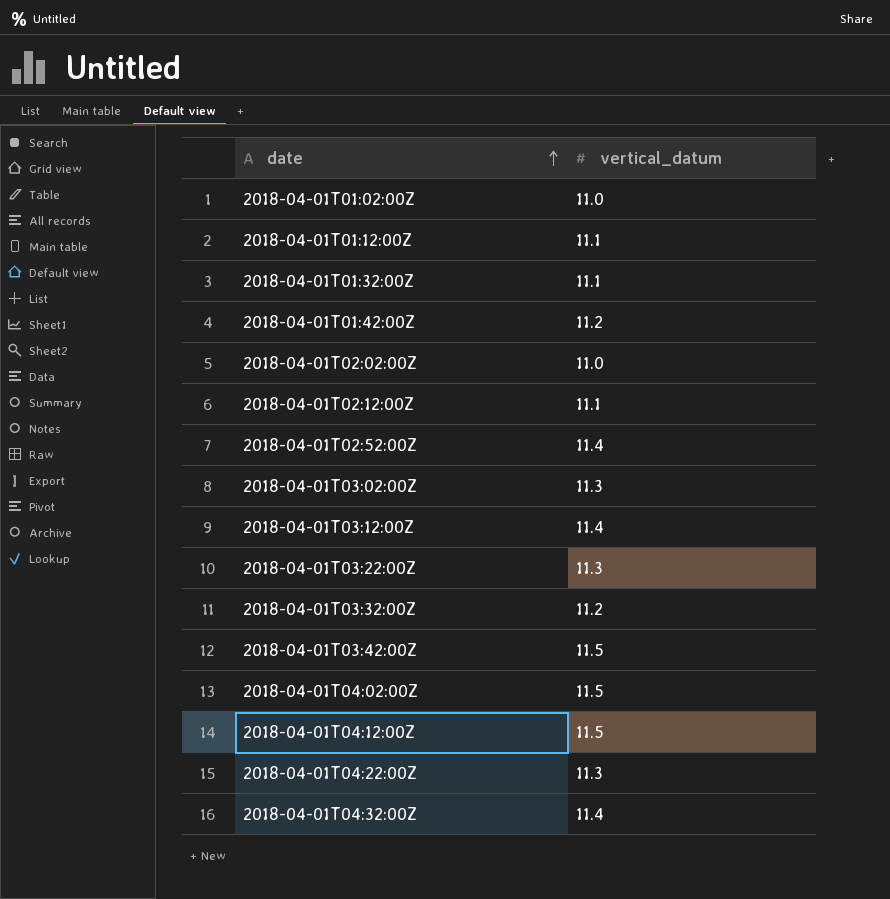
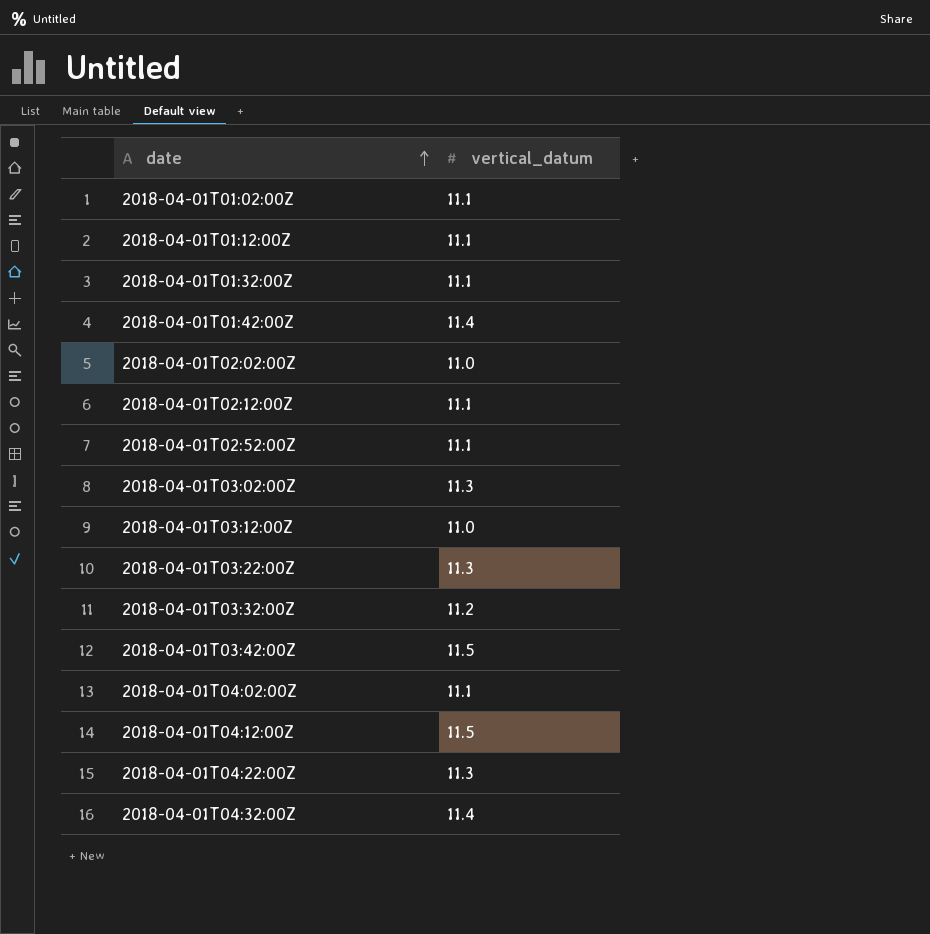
2018-04-01T01:02:00Z | vertical_datum: 11.0 -> 11.1
2018-04-01T01:42:00Z | vertical_datum: 11.2 -> 11.4
2018-04-01T02:52:00Z | vertical_datum: 11.4 -> 11.1
2018-04-01T03:12:00Z | vertical_datum: 11.4 -> 11.0
2018-04-01T04:02:00Z | vertical_datum: 11.5 -> 11.1

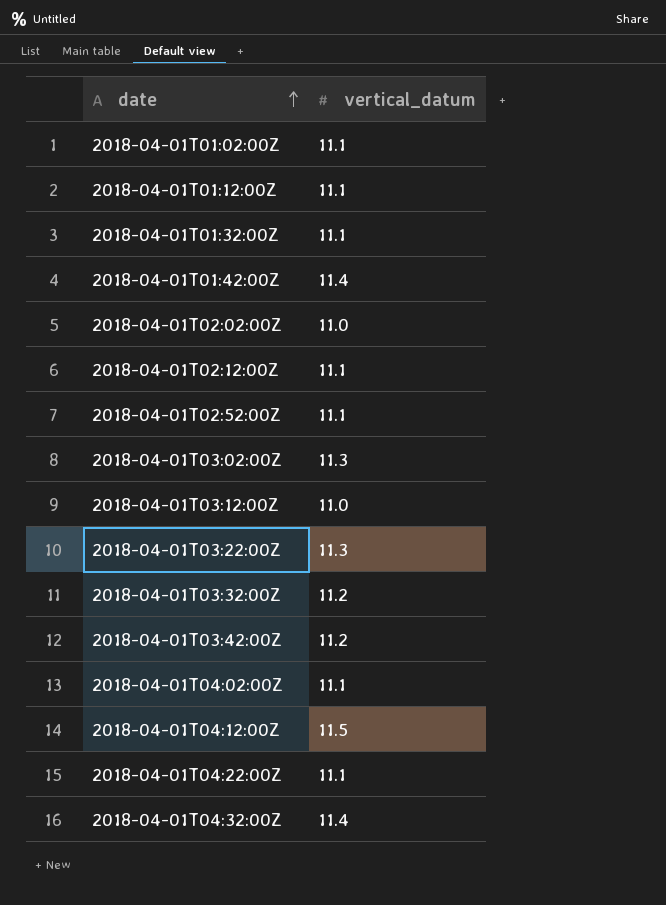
2018-04-01T03:42:00Z | vertical_datum: 11.5 -> 11.2
2018-04-01T04:22:00Z | vertical_datum: 11.3 -> 11.1

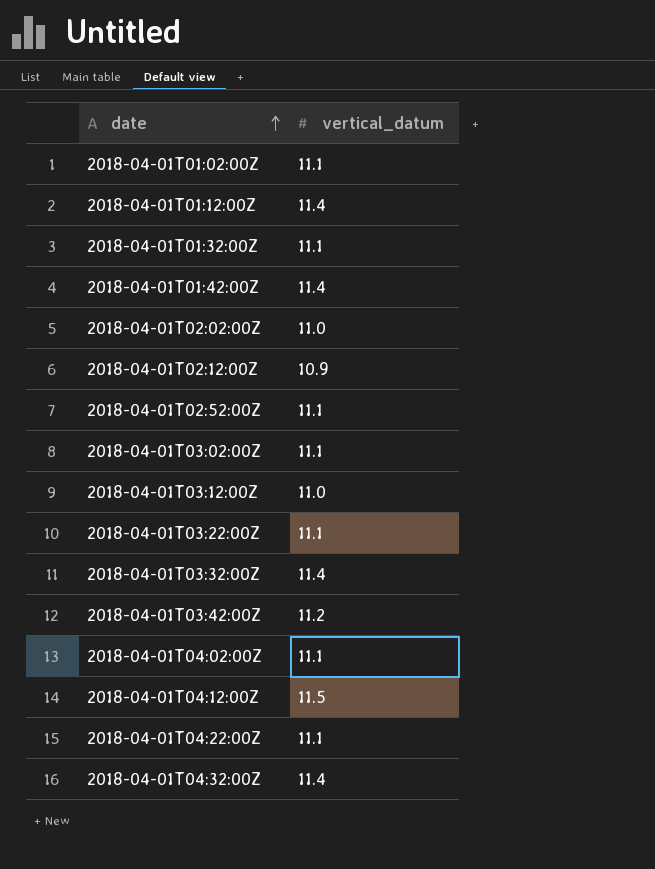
2018-04-01T01:12:00Z | vertical_datum: 11.1 -> 11.4
2018-04-01T02:12:00Z | vertical_datum: 11.1 -> 10.9
2018-04-01T03:02:00Z | vertical_datum: 11.3 -> 11.1
2018-04-01T03:22:00Z | vertical_datum: 11.3 -> 11.1
2018-04-01T03:32:00Z | vertical_datum: 11.2 -> 11.4

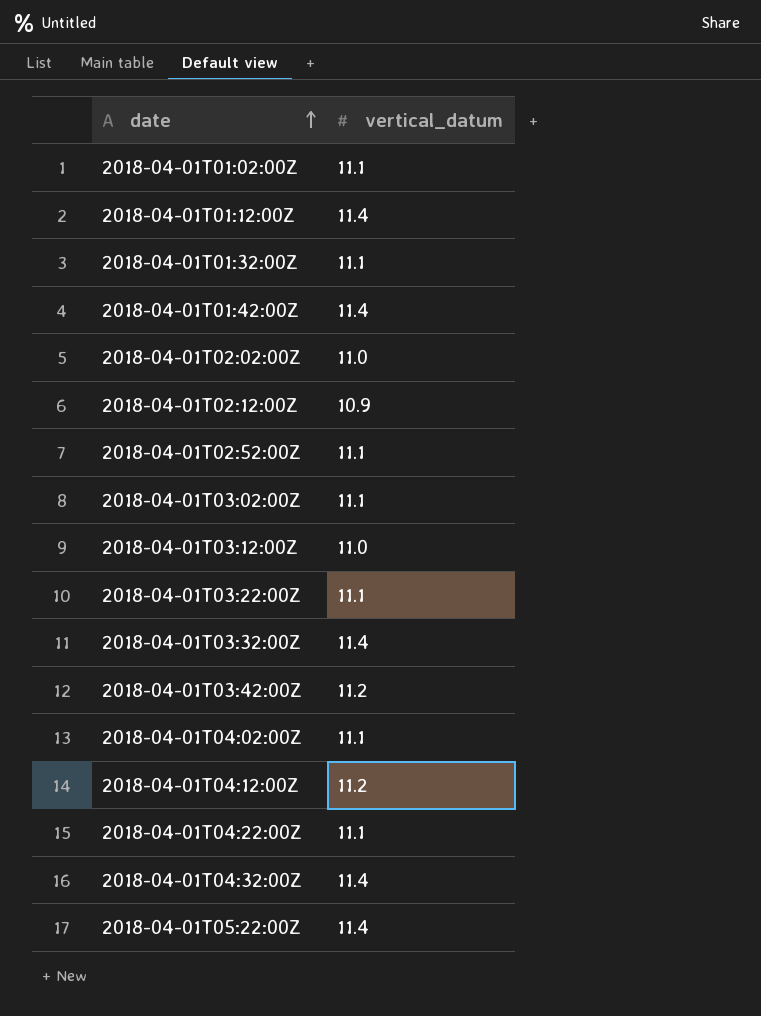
2018-04-01T04:12:00Z | vertical_datum: 11.5 -> 11.2
row 2018-04-01T05:22:00Z: none -> 11.4

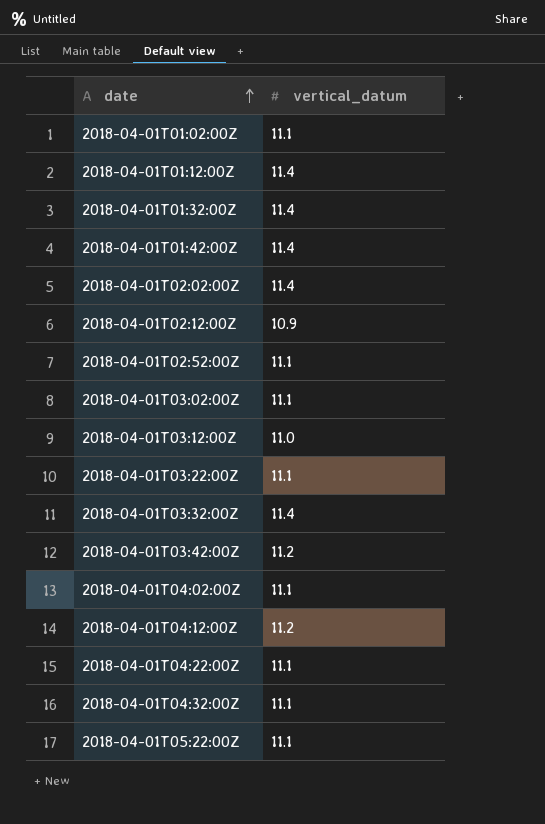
2018-04-01T01:32:00Z | vertical_datum: 11.1 -> 11.4
2018-04-01T02:02:00Z | vertical_datum: 11.0 -> 11.4
2018-04-01T04:32:00Z | vertical_datum: 11.4 -> 11.1
2018-04-01T05:22:00Z | vertical_datum: 11.4 -> 11.1

